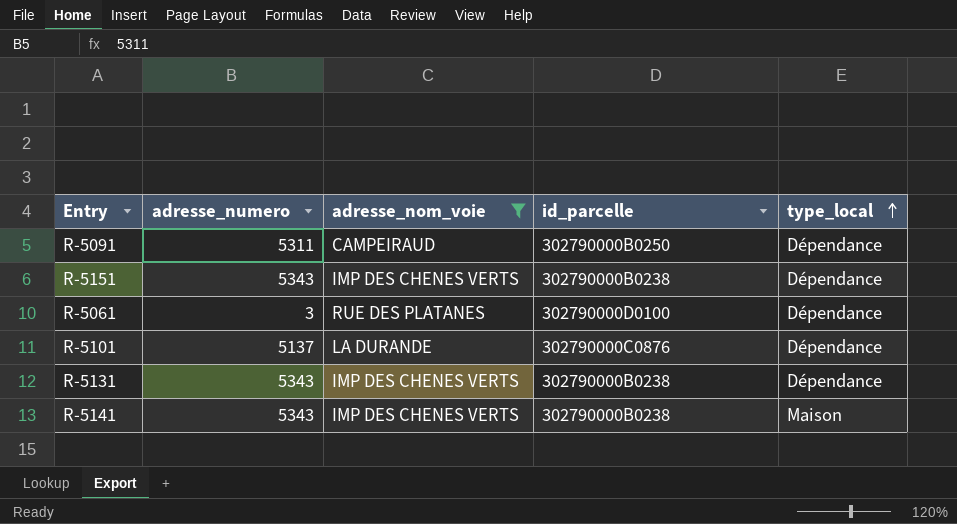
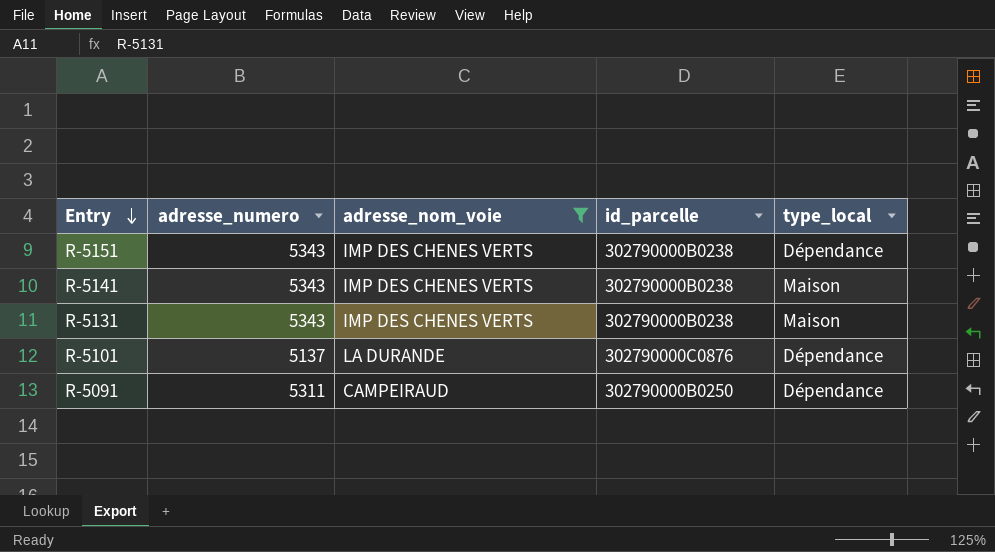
row order: type_local ascending -> Entry descending
row R-5061: 3 | RUE DES PLATANES | 302790000D0100 | Dépendance -> none
R-5131 | type_local: Dépendance -> Maison

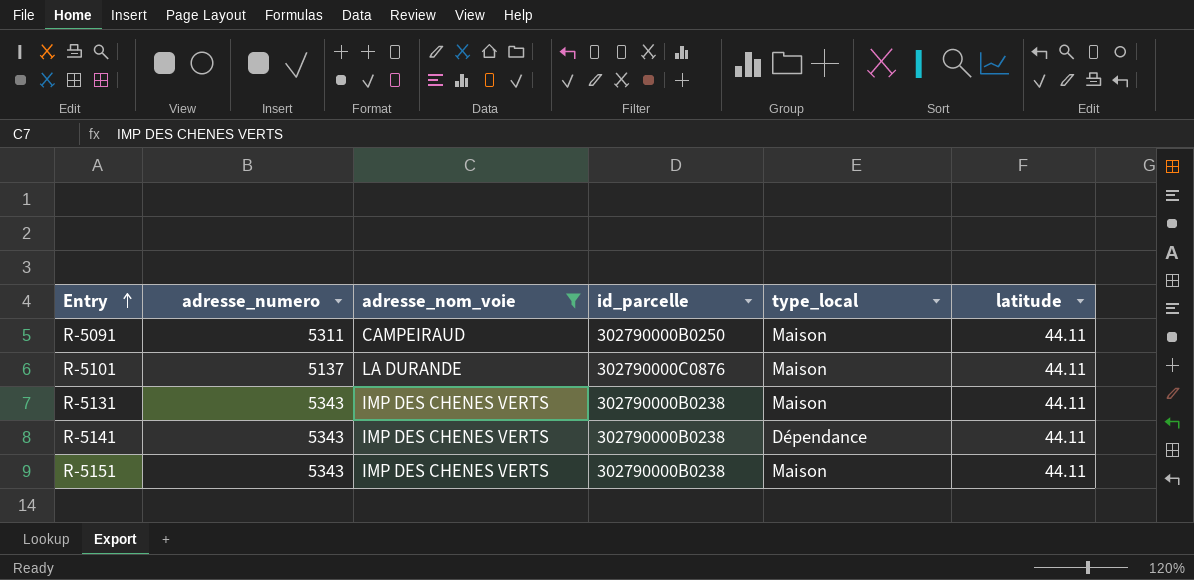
row order: Entry descending -> Entry ascending
column latitude | position: none -> 6
R-5091 | type_local: Dépendance -> Maison
R-5101 | type_local: Dépendance -> Maison
R-5141 | type_local: Maison -> Dépendance
R-5151 | type_local: Dépendance -> Maison

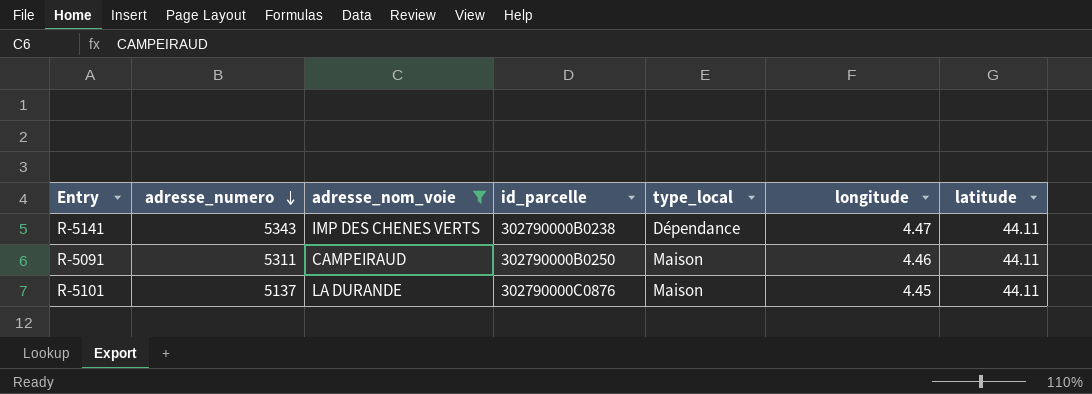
row order: Entry ascending -> adresse_numero descending
column longitude | position: none -> 6
row R-5131: 5343 | IMP DES CHENES VERTS | 302790000B0238 | Maison | 44.11 -> none
row R-5151: 5343 | IMP DES CHENES VERTS | 302790000B0238 | Maison | 44.11 -> none

